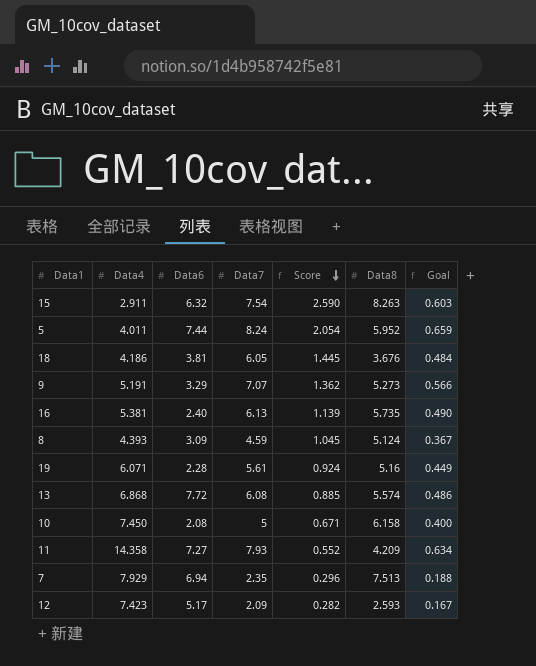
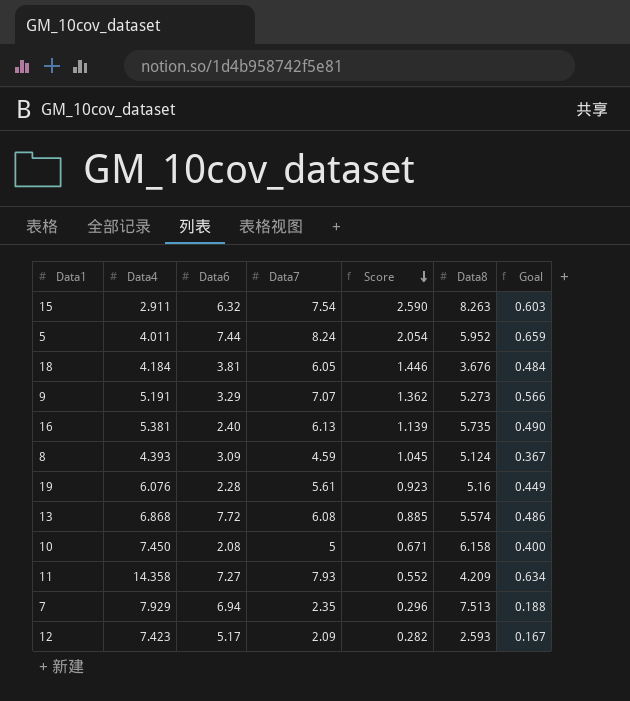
18 | Data4: 4.186 -> 4.184
18 | Score: 1.445 -> 1.446
19 | Data4: 6.071 -> 6.076
19 | Score: 0.924 -> 0.923

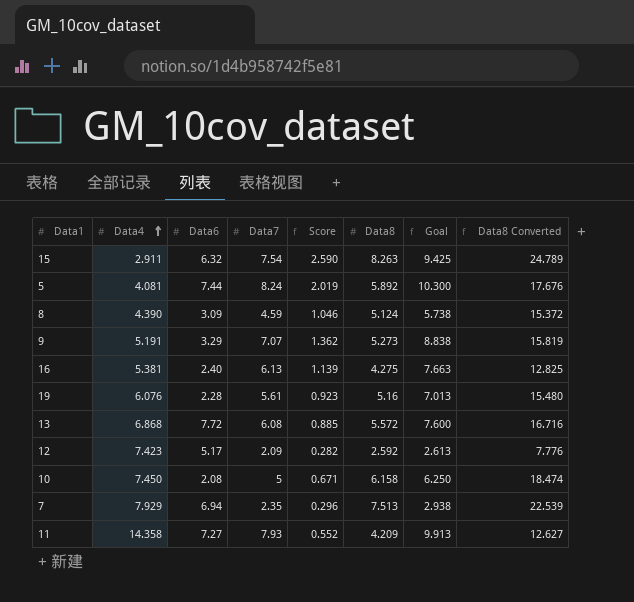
row order: Score descending -> Data4 ascending
column Goal | formula: [Data7] * 0.08 -> [Data7] * 1.25
column Data8 Converted | formula: none -> [Data8] * 3
row 18: 4.184 | 3.81 | 6.05 | 1.446 | 3.676 | 0.484 -> none
5 | Data4: 4.011 -> 4.081
5 | Score: 2.054 -> 2.019
5 | Data8: 5.952 -> 5.892
8 | Data4: 4.393 -> 4.390
8 | Score: 1.045 -> 1.046
16 | Data8: 5.735 -> 4.275
13 | Data8: 5.574 -> 5.572
12 | Data8: 2.593 -> 2.592

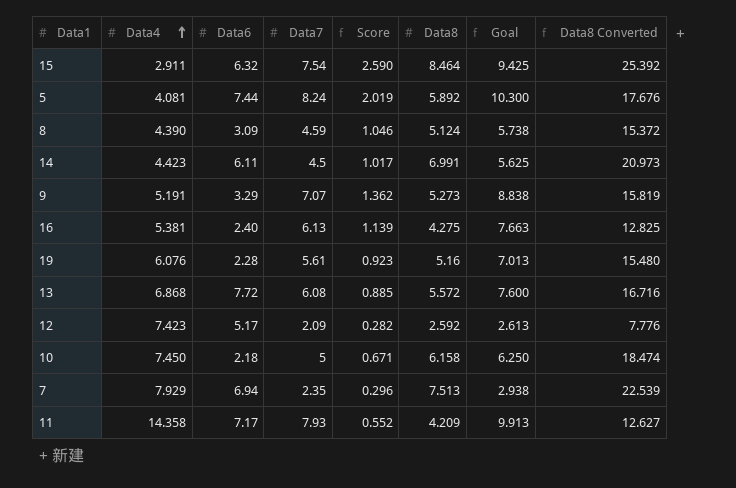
15 | Data8: 8.263 -> 8.464
15 | Data8 Converted: 24.789 -> 25.392
row 14: none -> 4.423 | 6.11 | 4.5 | 1.017 | 6.991 | 5.625 | 20.973
10 | Data6: 2.08 -> 2.18
11 | Data6: 7.27 -> 7.17

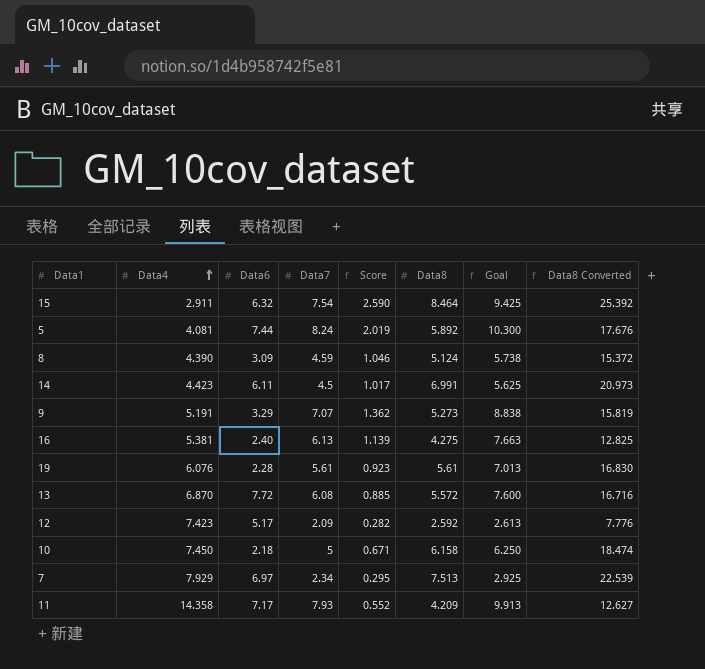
19 | Data8: 5.16 -> 5.61
19 | Data8 Converted: 15.480 -> 16.830
13 | Data4: 6.868 -> 6.870
7 | Data6: 6.94 -> 6.97
7 | Data7: 2.35 -> 2.34
7 | Score: 0.296 -> 0.295
7 | Goal: 2.938 -> 2.925

